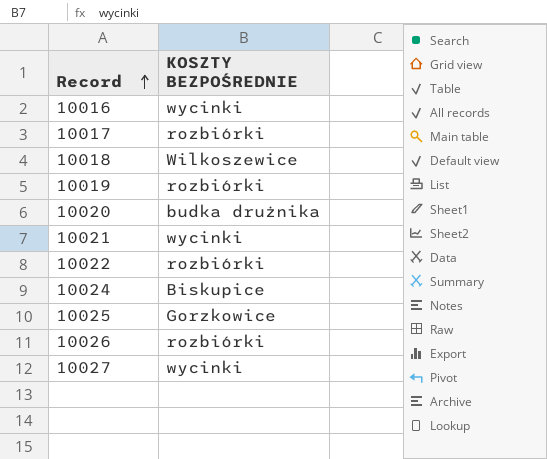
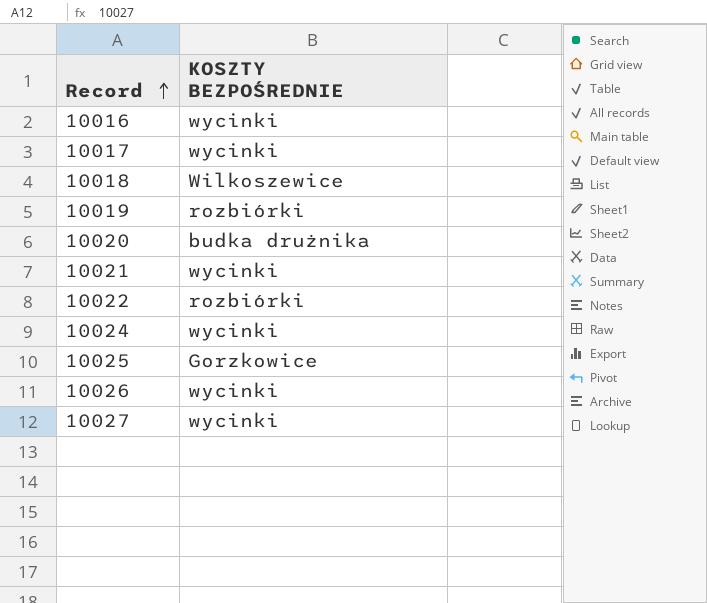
10017 | KOSZTY BEZPOŚREDNIE: rozbiórki -> wycinki
10024 | KOSZTY BEZPOŚREDNIE: Biskupice -> wycinki
10026 | KOSZTY BEZPOŚREDNIE: rozbiórki -> wycinki

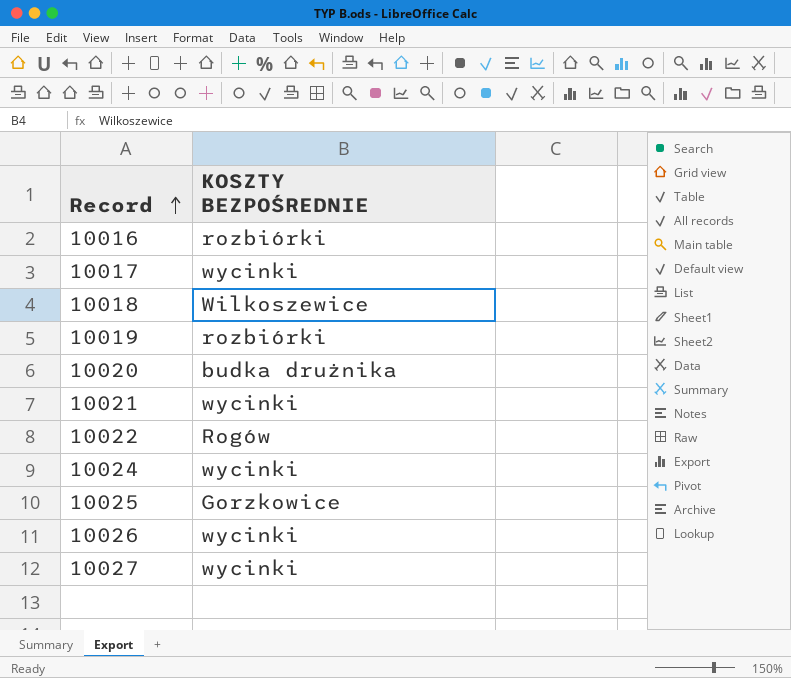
10016 | KOSZTY BEZPOŚREDNIE: wycinki -> rozbiórki
10022 | KOSZTY BEZPOŚREDNIE: rozbiórki -> Rogów

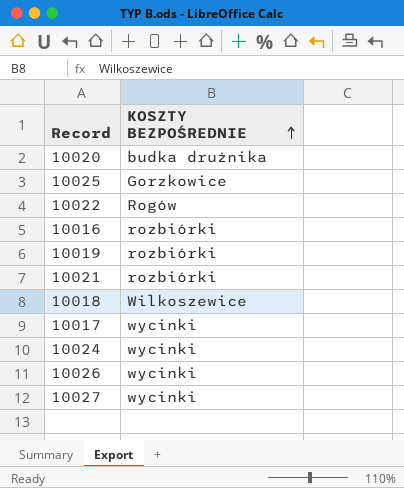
row order: Record ascending -> KOSZTY BEZPOŚREDNIE ascending
10021 | KOSZTY BEZPOŚREDNIE: wycinki -> rozbiórki

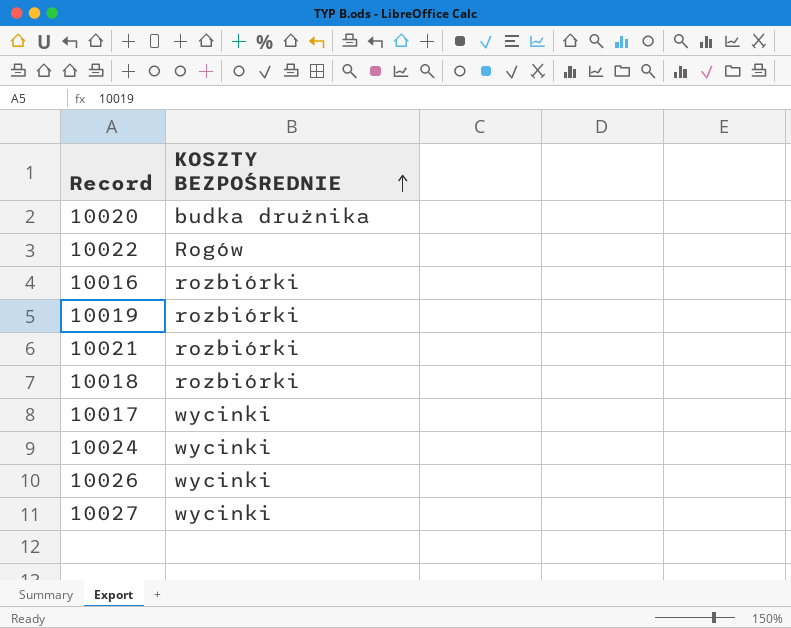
row 10025: Gorzkowice -> none
10018 | KOSZTY BEZPOŚREDNIE: Wilkoszewice -> rozbiórki

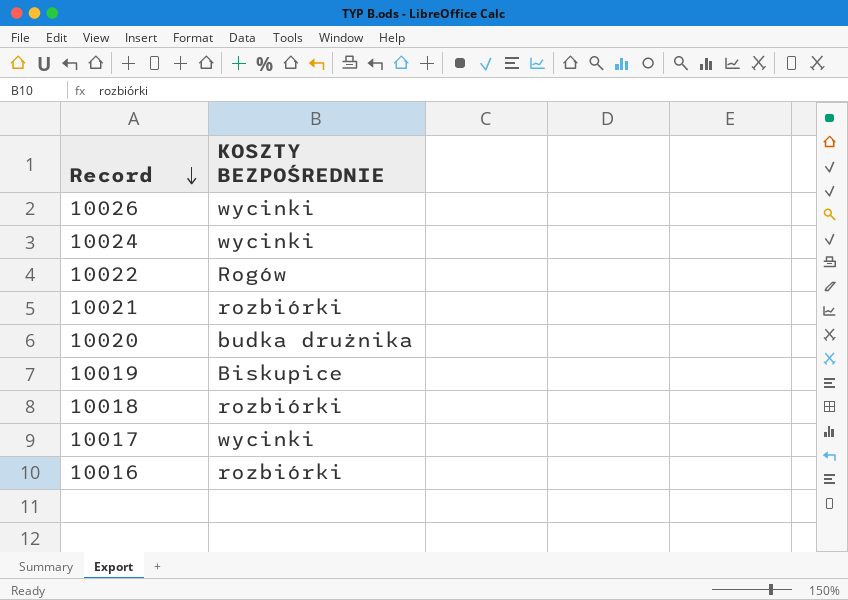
row order: KOSZTY BEZPOŚREDNIE ascending -> Record descending
row 10027: wycinki -> none
10019 | KOSZTY BEZPOŚREDNIE: rozbiórki -> Biskupice

